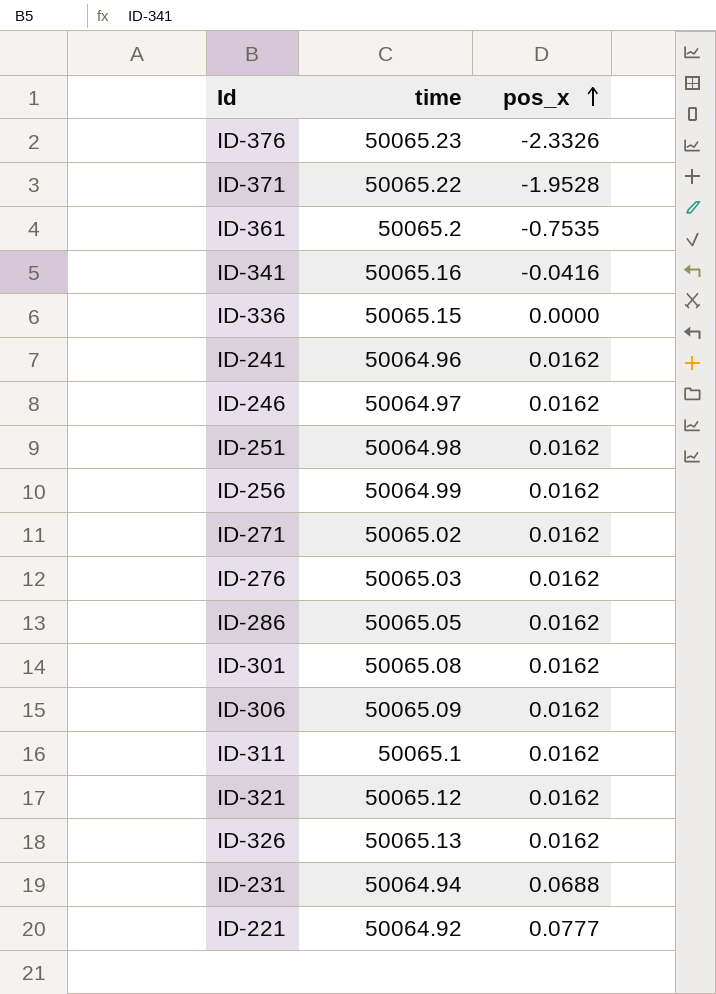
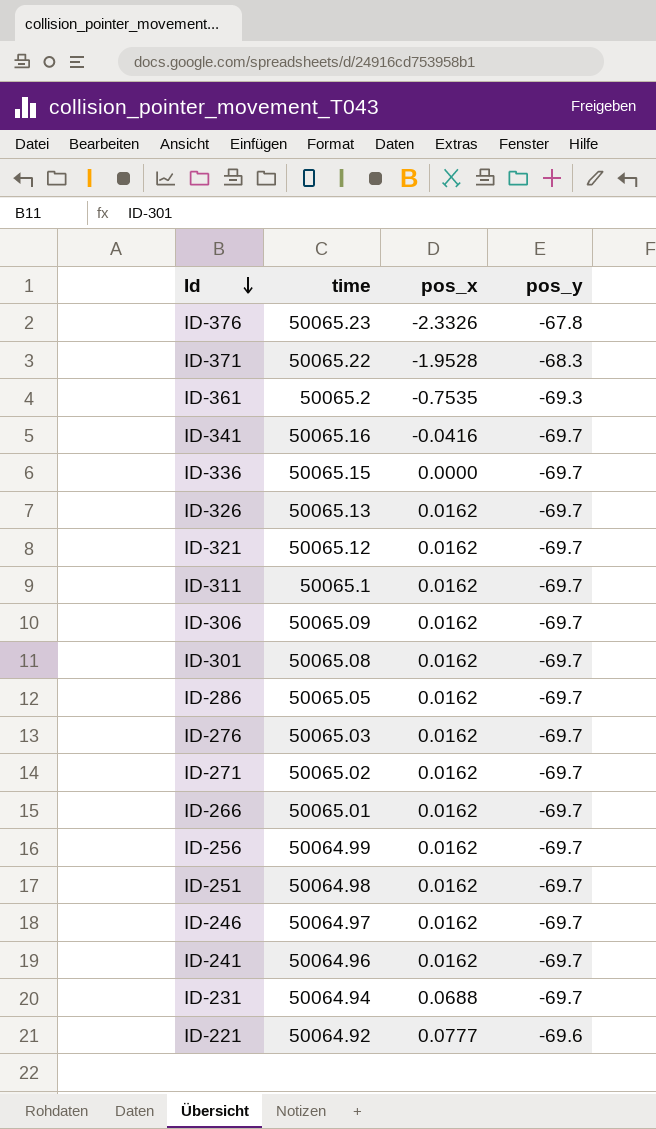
row order: pos_x ascending -> Id descending
column pos_y | position: none -> 4
row ID-266: none -> 50065.01 | 0.0162 | -69.7

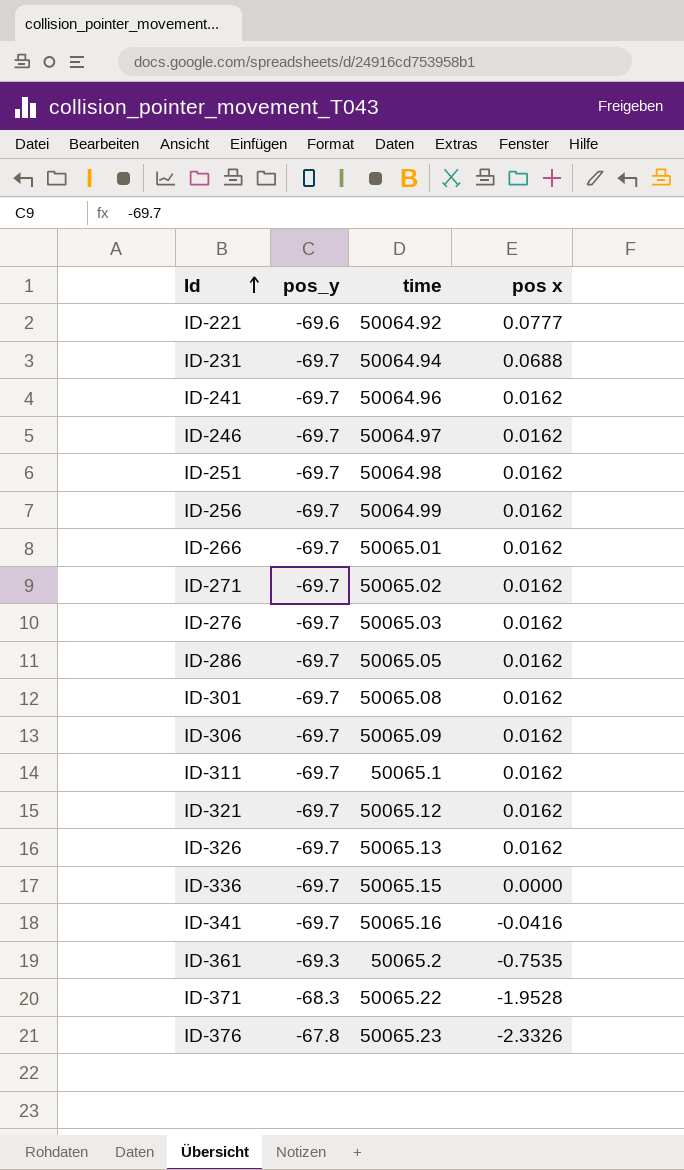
row order: Id descending -> Id ascending
column pos_y | position: 4 -> 2
column name: pos_x -> pos x

